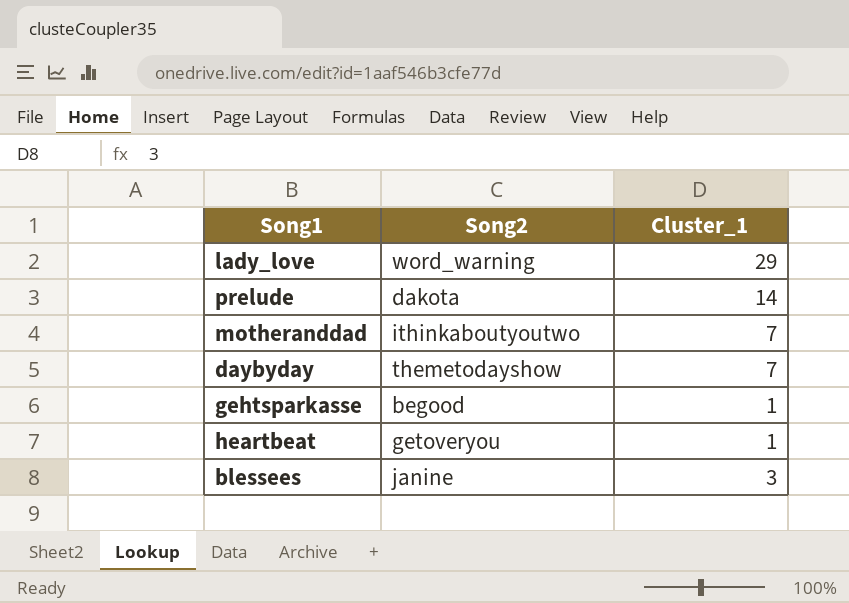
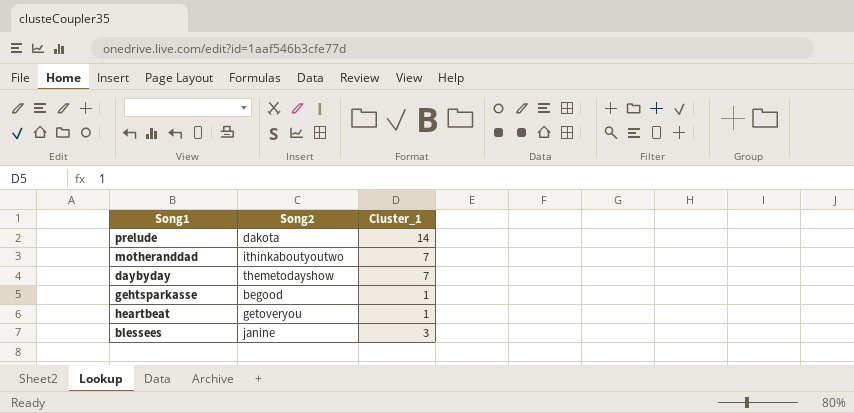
row lady_love: word_warning | 29 -> none

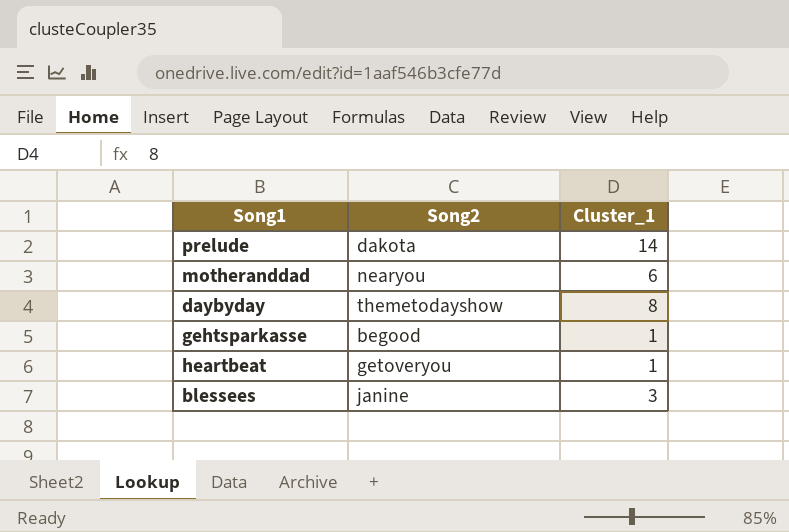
motheranddad | Song2: ithinkaboutyoutwo -> nearyou
motheranddad | Cluster_1: 7 -> 6
daybyday | Cluster_1: 7 -> 8

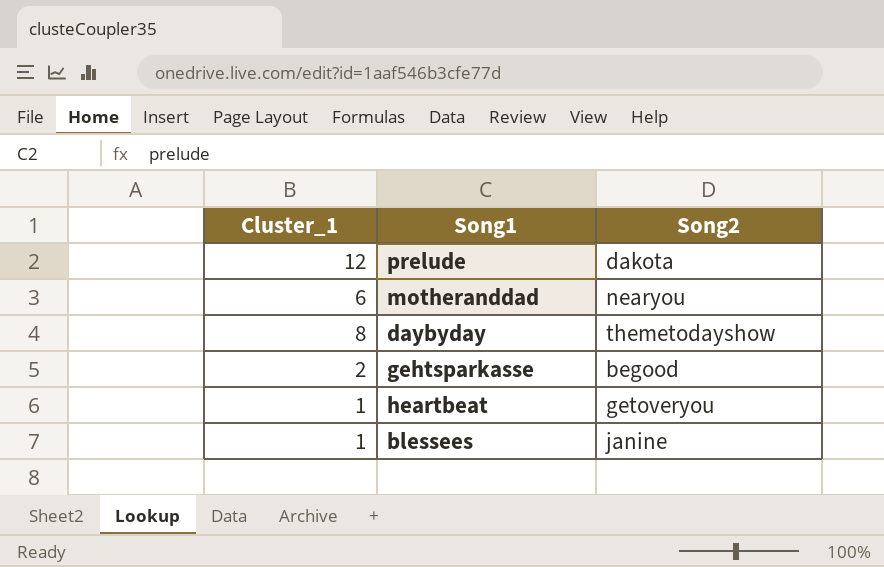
column Cluster_1 | position: 3 -> 1
prelude | Cluster_1: 14 -> 12
gehtsparkasse | Cluster_1: 1 -> 2
blessees | Cluster_1: 3 -> 1

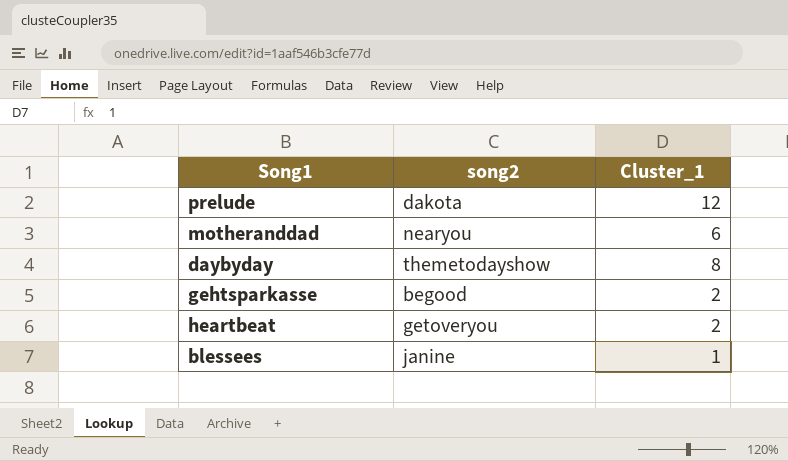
column name: Song2 -> song2
column Cluster_1 | position: 1 -> 3
heartbeat | Cluster_1: 1 -> 2

